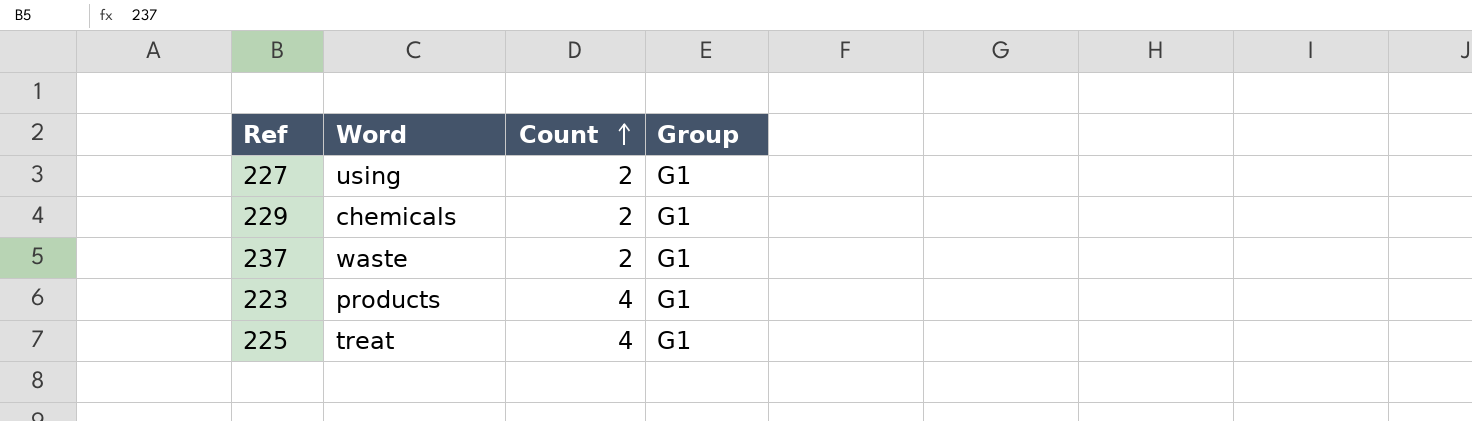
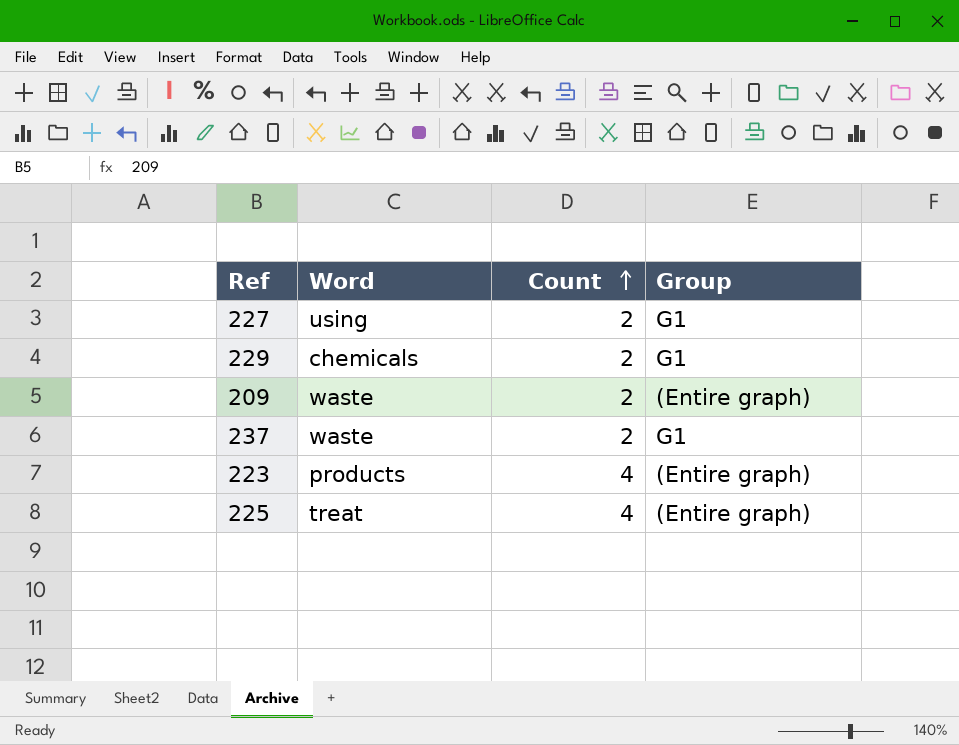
row 209: none -> waste | 2 | (Entire graph)
223 | Group: G1 -> (Entire graph)
225 | Group: G1 -> (Entire graph)

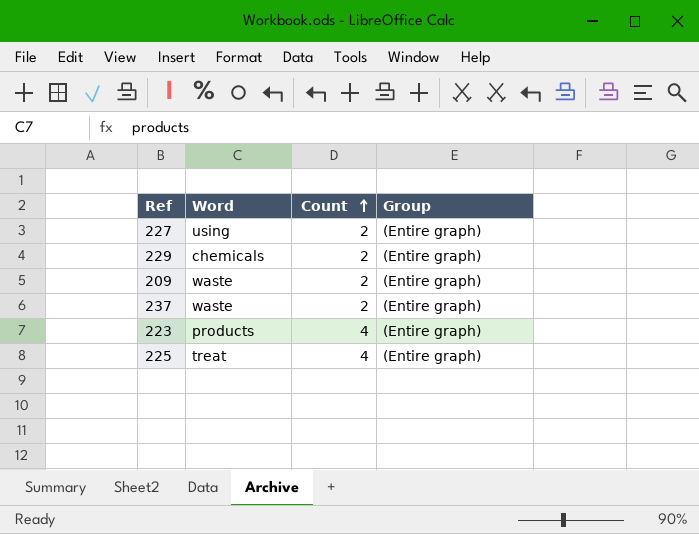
227 | Group: G1 -> (Entire graph)
229 | Group: G1 -> (Entire graph)
237 | Group: G1 -> (Entire graph)

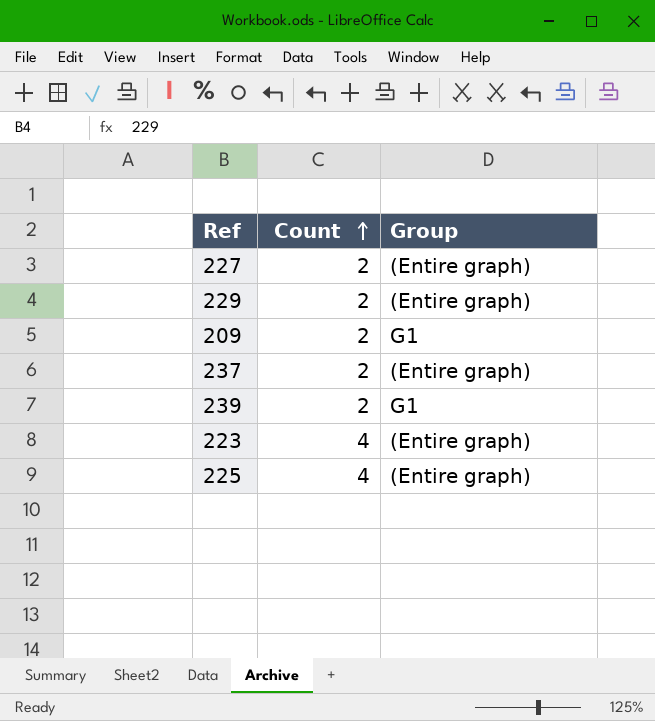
column Word | position: 2 -> none
209 | Group: (Entire graph) -> G1
row 239: none -> 2 | G1

